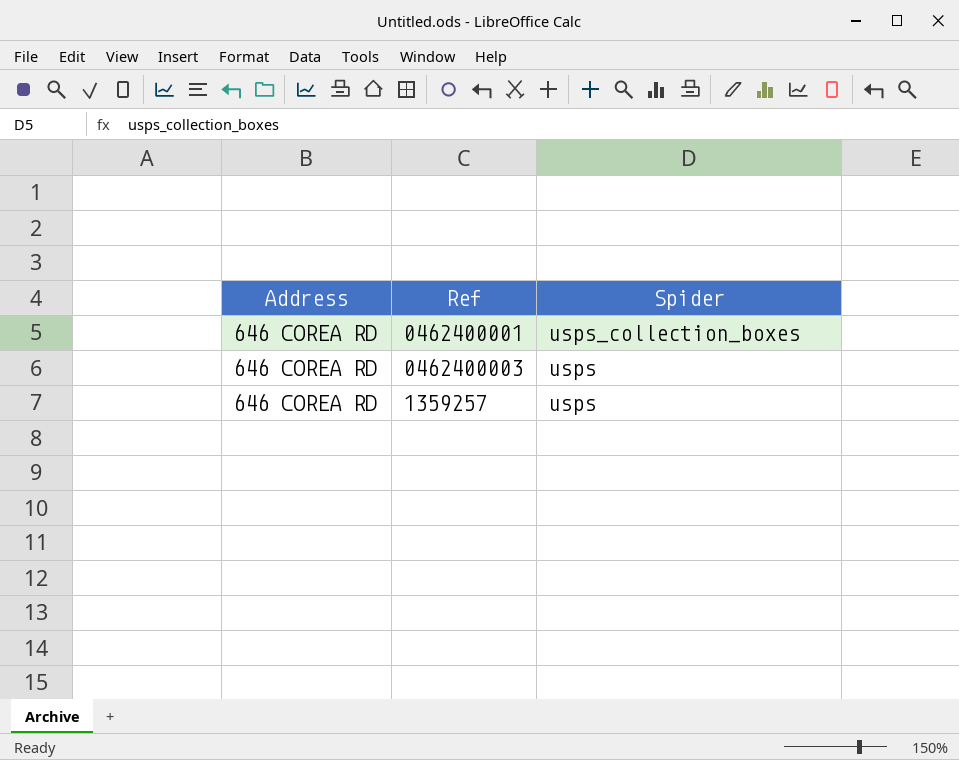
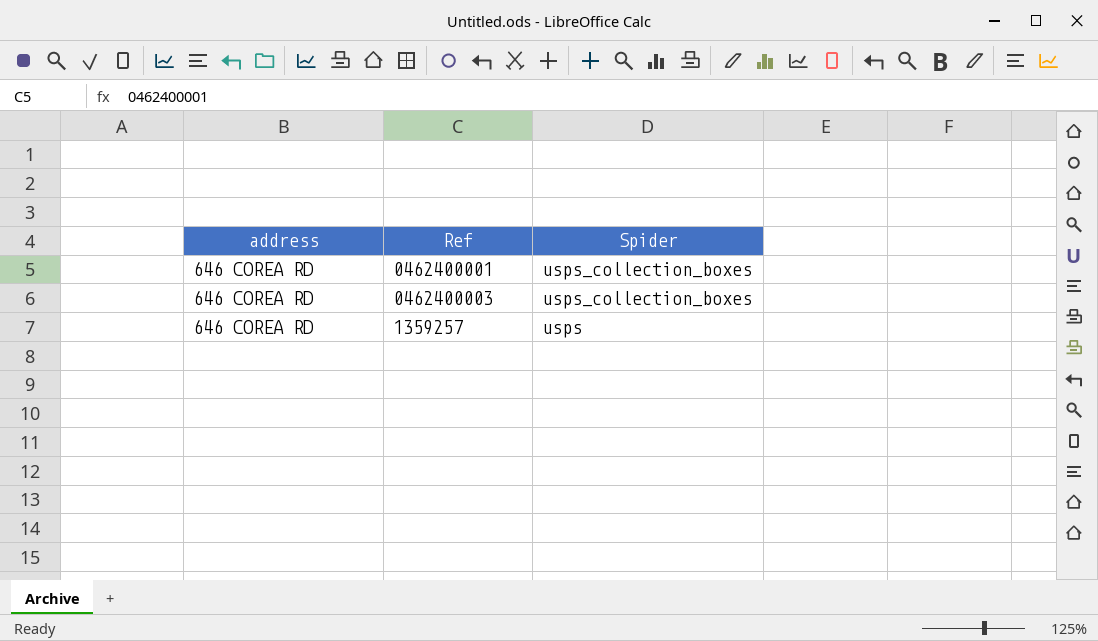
column name: Address -> address
0462400003 | Spider: usps -> usps_collection_boxes

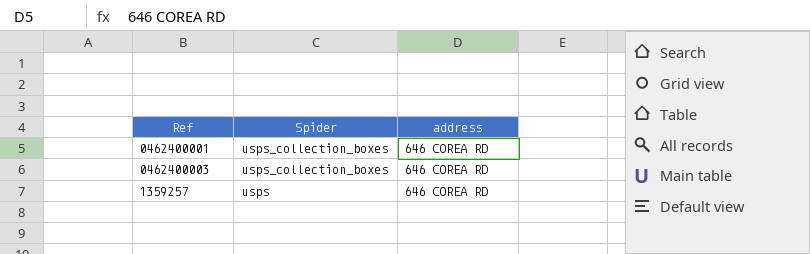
column address | position: 1 -> 3

